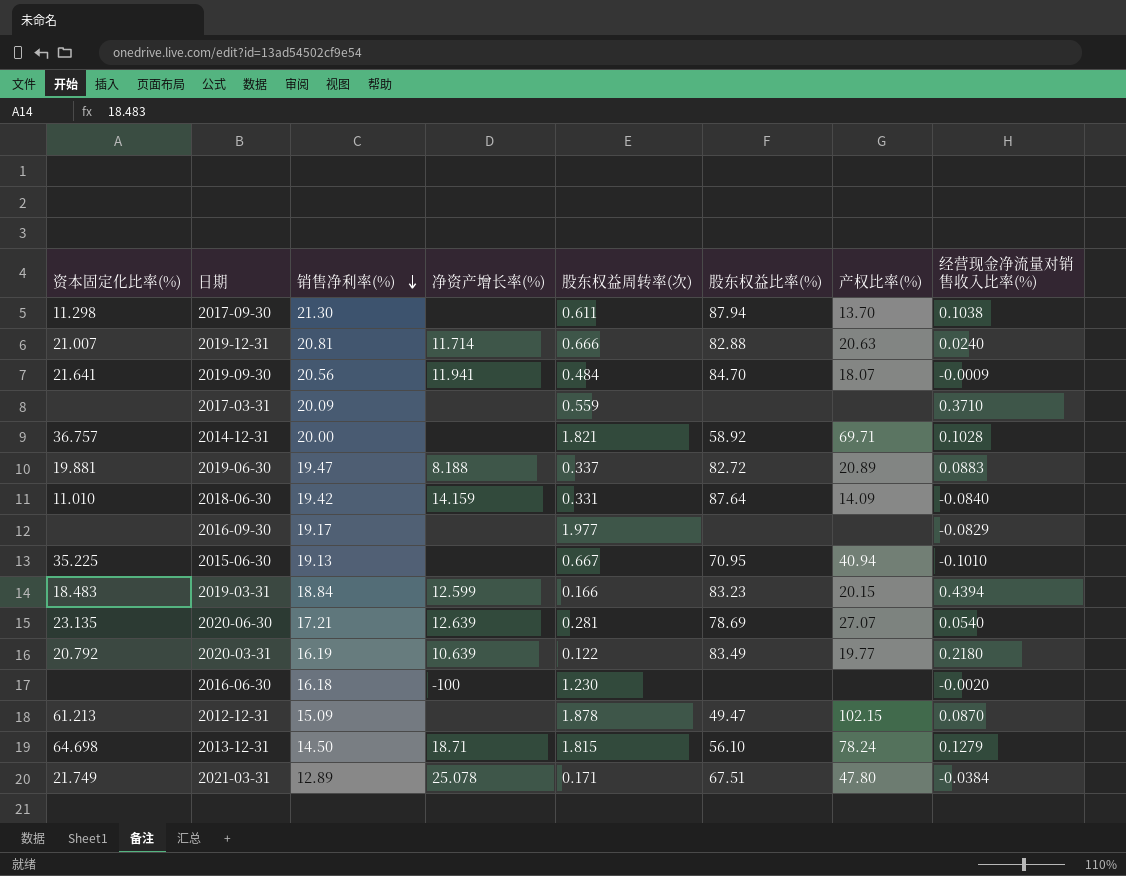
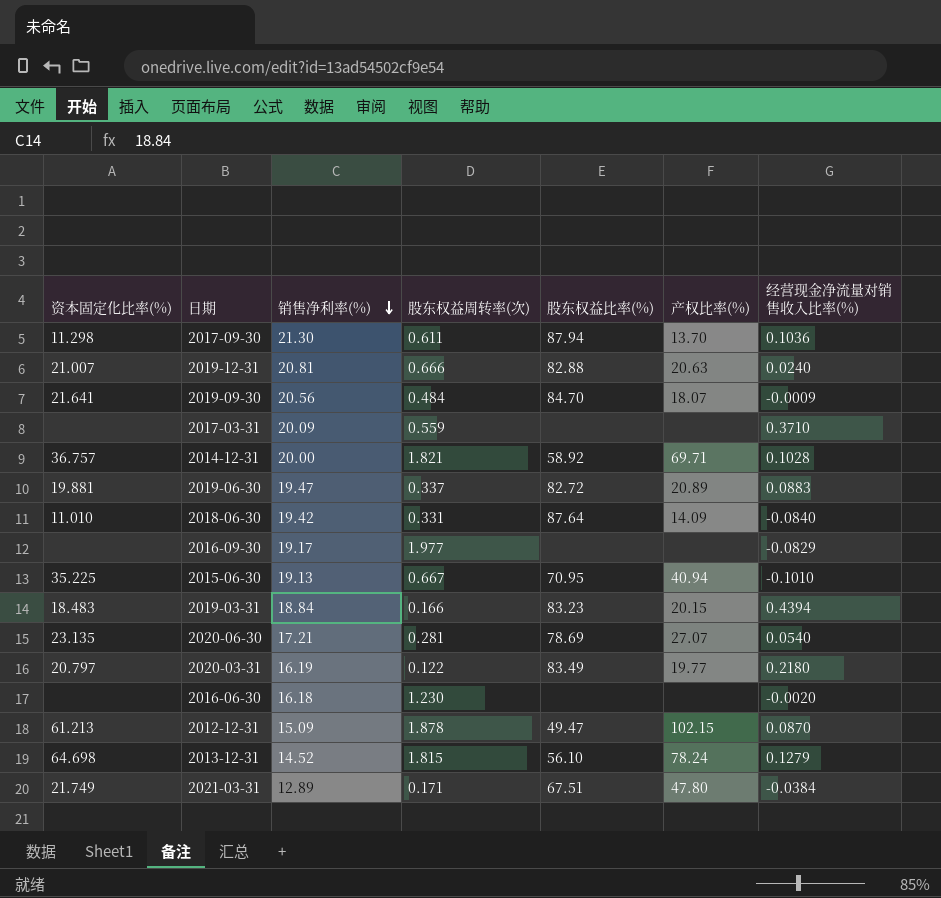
column 净资产增长率(%) | position: 4 -> none
2017-09-30 | 经营现金净流量对销售收入比率(%): 0.1038 -> 0.1036
2020-03-31 | 资本固定化比率(%): 20.792 -> 20.797
2013-12-31 | 销售净利率(%): 14.50 -> 14.52

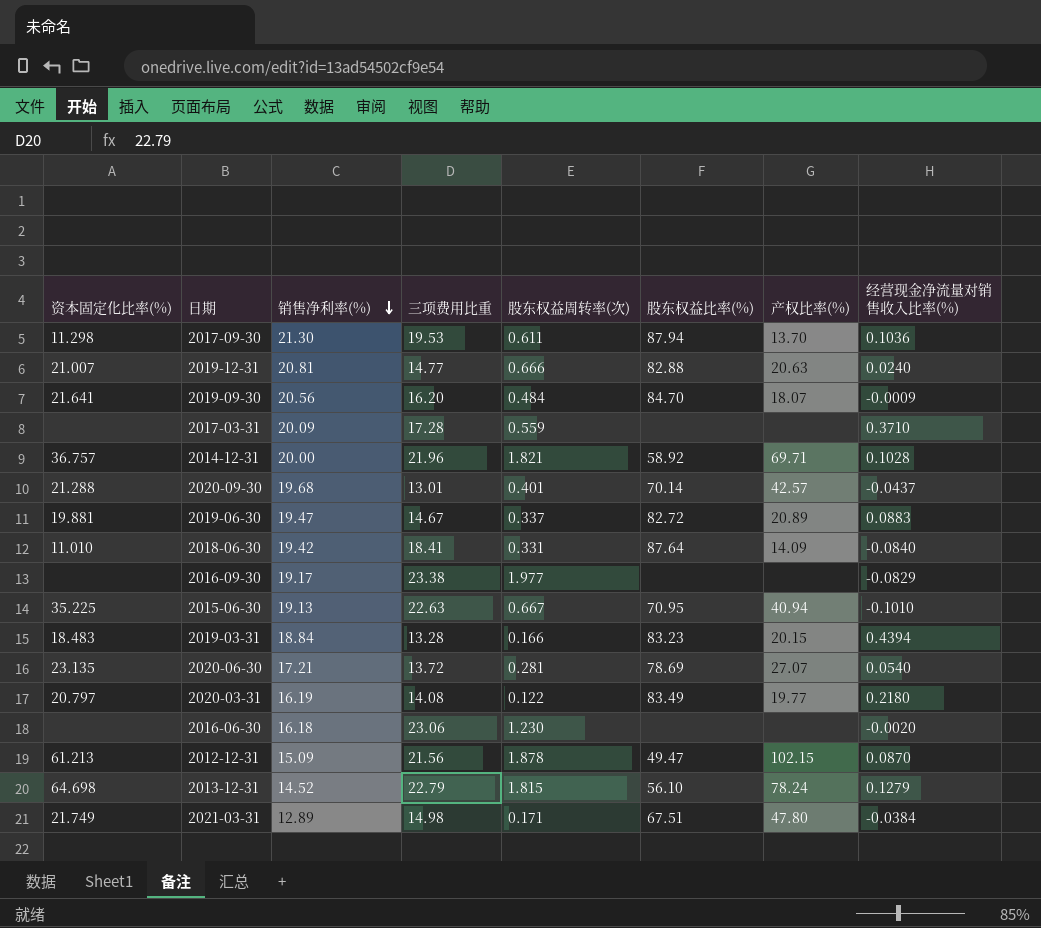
column 三项费用比重 | position: none -> 4
row 2020-09-30: none -> 21.288 | 19.68 | 13.01 | 0.401 | 70.14 | 42.57 | -0.0437

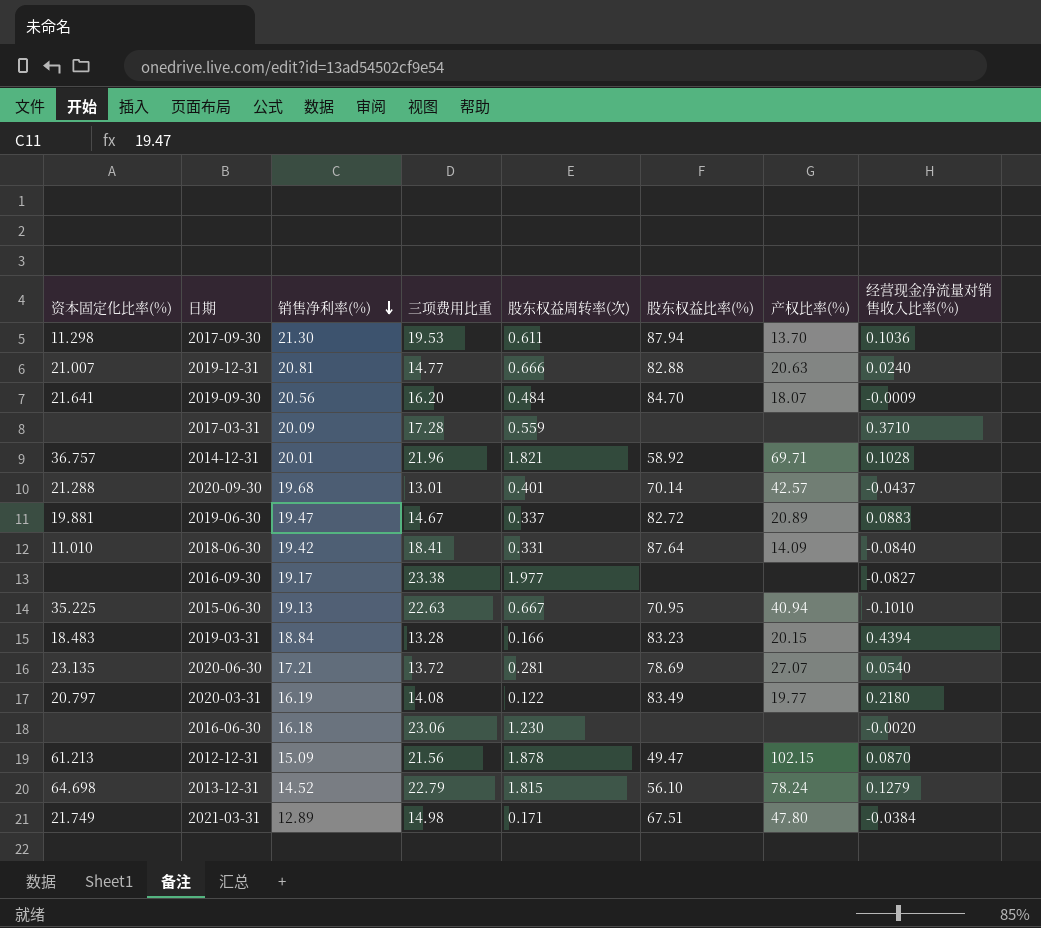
2014-12-31 | 销售净利率(%): 20.00 -> 20.01
2016-09-30 | 经营现金净流量对销售收入比率(%): -0.0829 -> -0.0827

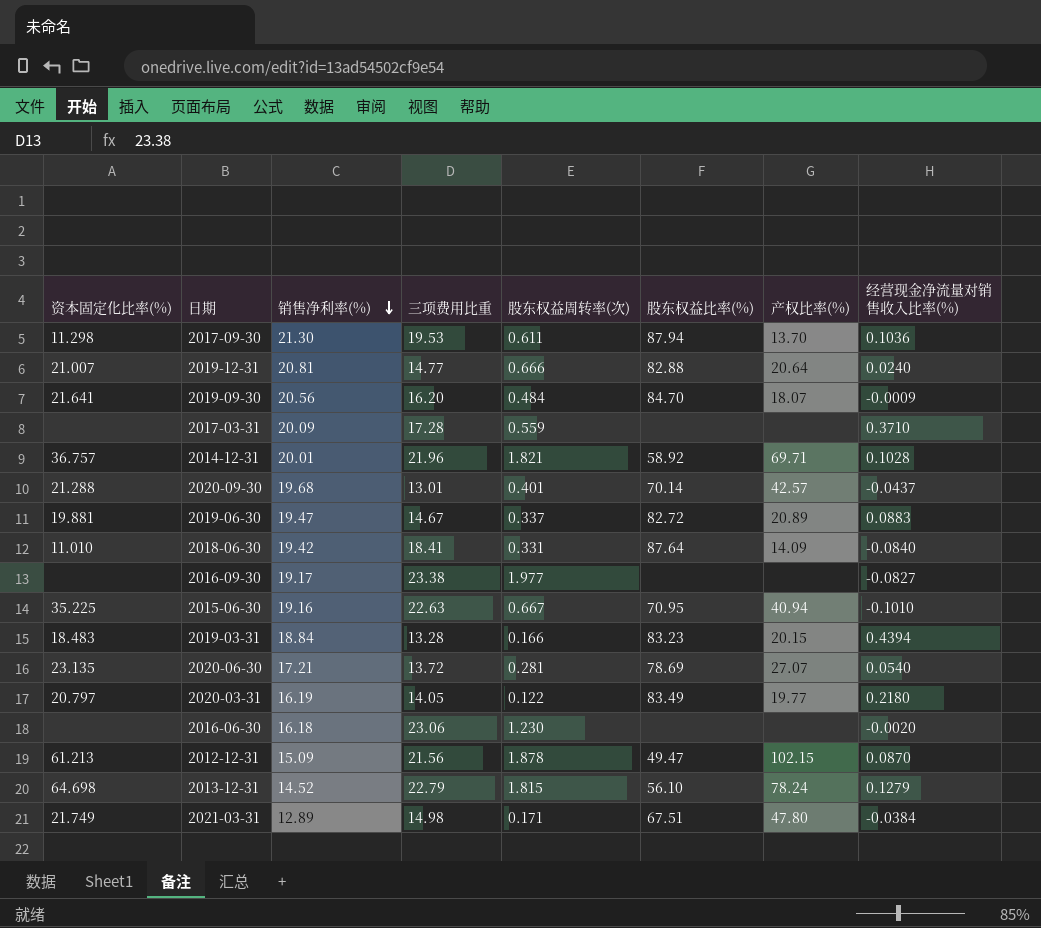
2019-12-31 | 产权比率(%): 20.63 -> 20.64
2015-06-30 | 销售净利率(%): 19.13 -> 19.16
2020-03-31 | 三项费用比重: 14.08 -> 14.05

